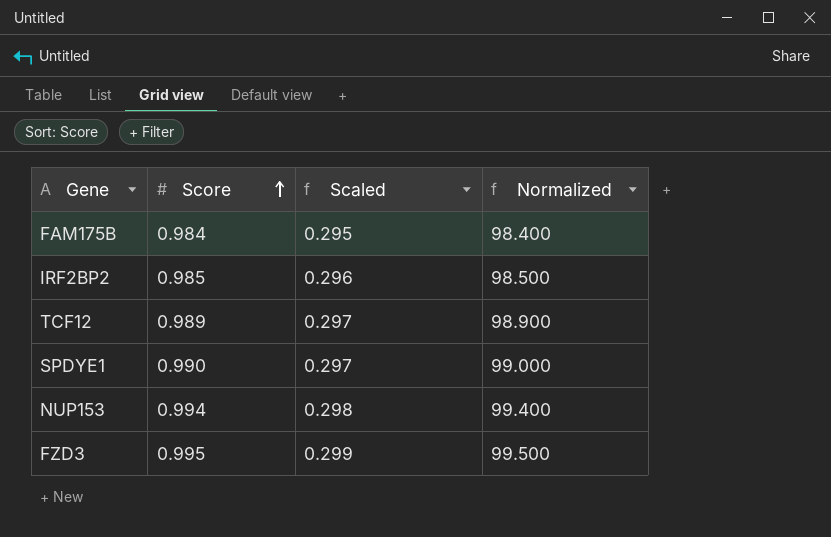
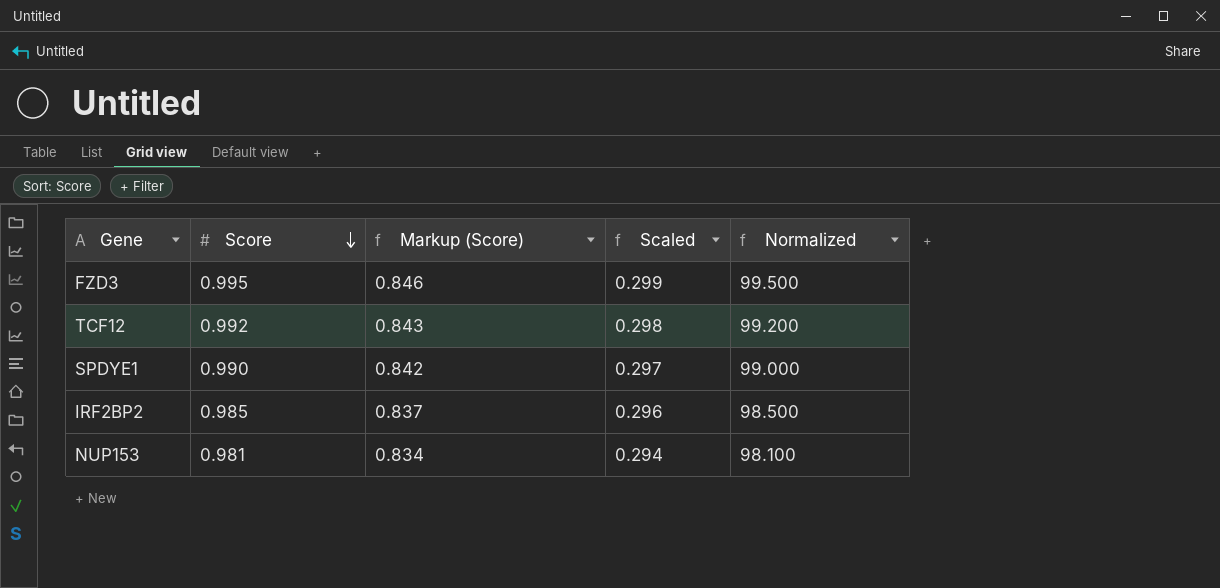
row order: Score ascending -> Score descending
column Markup (Score) | formula: none -> [Score] * 0.85
row FAM175B: 0.984 | 0.295 | 98.400 -> none
TCF12 | Score: 0.989 -> 0.992
TCF12 | Scaled: 0.297 -> 0.298
TCF12 | Normalized: 98.900 -> 99.200
NUP153 | Score: 0.994 -> 0.981
NUP153 | Scaled: 0.298 -> 0.294
NUP153 | Normalized: 99.400 -> 98.100

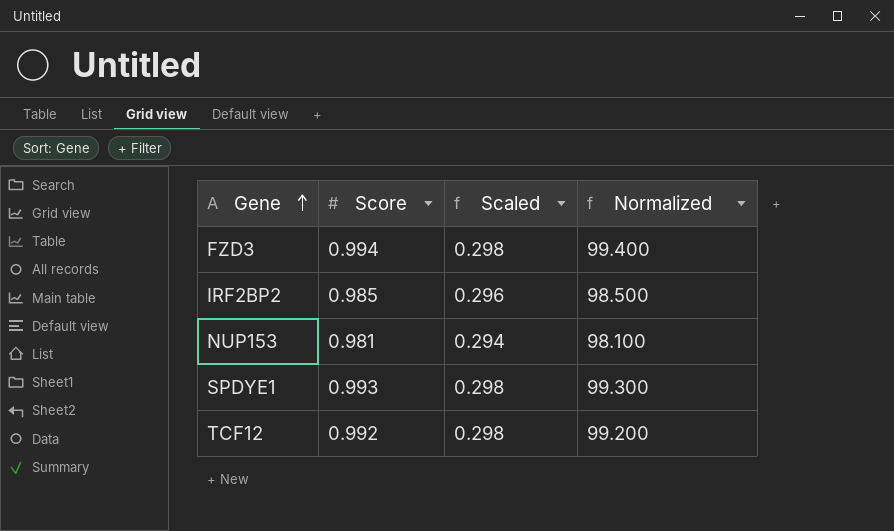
row order: Score descending -> Gene ascending
column Markup (Score) | formula: [Score] * 0.85 -> none
FZD3 | Score: 0.995 -> 0.994
FZD3 | Scaled: 0.299 -> 0.298
FZD3 | Normalized: 99.500 -> 99.400
SPDYE1 | Score: 0.990 -> 0.993
SPDYE1 | Scaled: 0.297 -> 0.298
SPDYE1 | Normalized: 99.000 -> 99.300

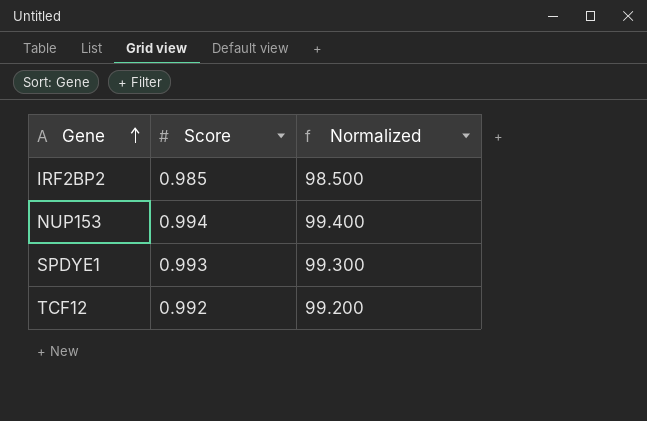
column Scaled | formula: [Score] * 0.3 -> none
row FZD3: 0.994 | 0.298 | 99.400 -> none
NUP153 | Score: 0.981 -> 0.994
NUP153 | Normalized: 98.100 -> 99.400

